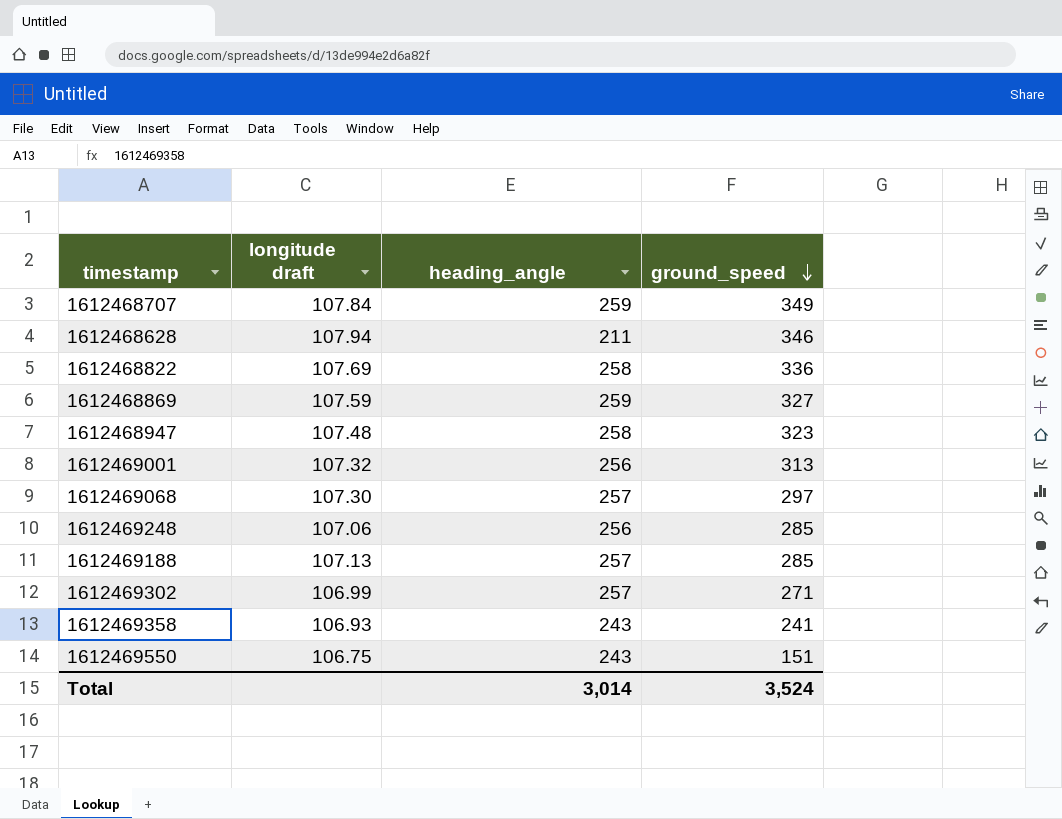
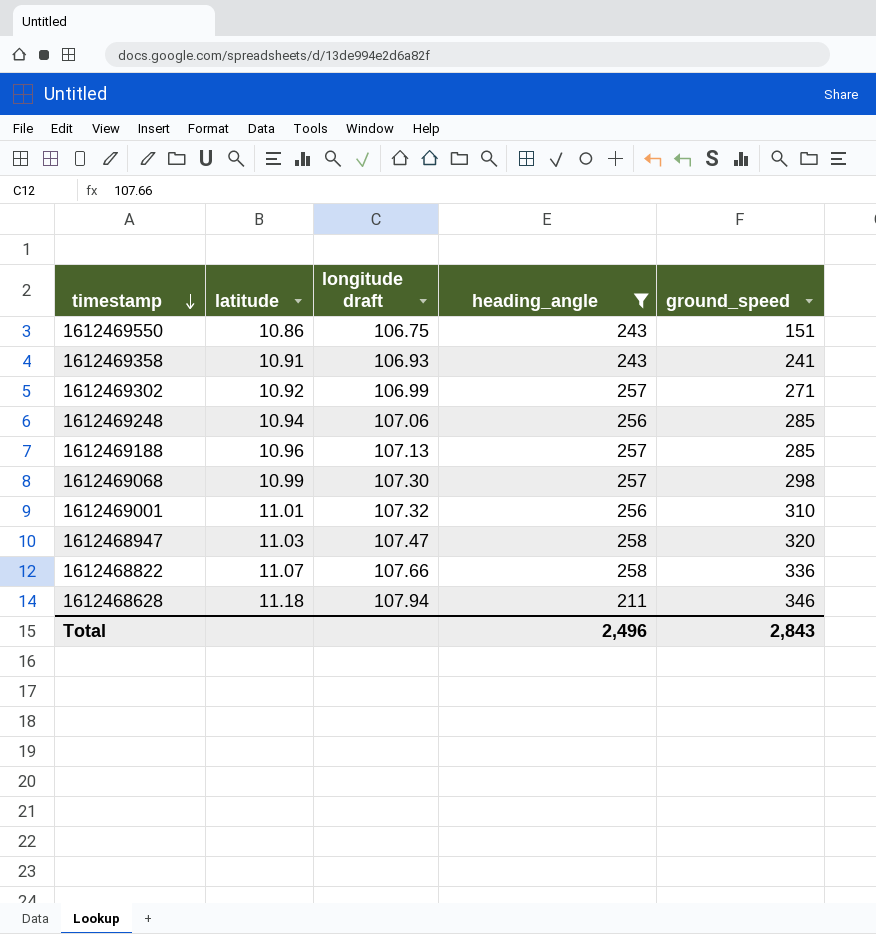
filter: none -> heading_angle != 259
row order: ground_speed descending -> timestamp descending
column latitude | position: none -> 2
1612469068 | ground_speed: 297 -> 298
1612469001 | ground_speed: 313 -> 310
1612468947 | longitude draft: 107.48 -> 107.47
1612468947 | ground_speed: 323 -> 320
1612468822 | longitude draft: 107.69 -> 107.66
Total | heading_angle: 3,014 -> 2,496
Total | ground_speed: 3,524 -> 2,843

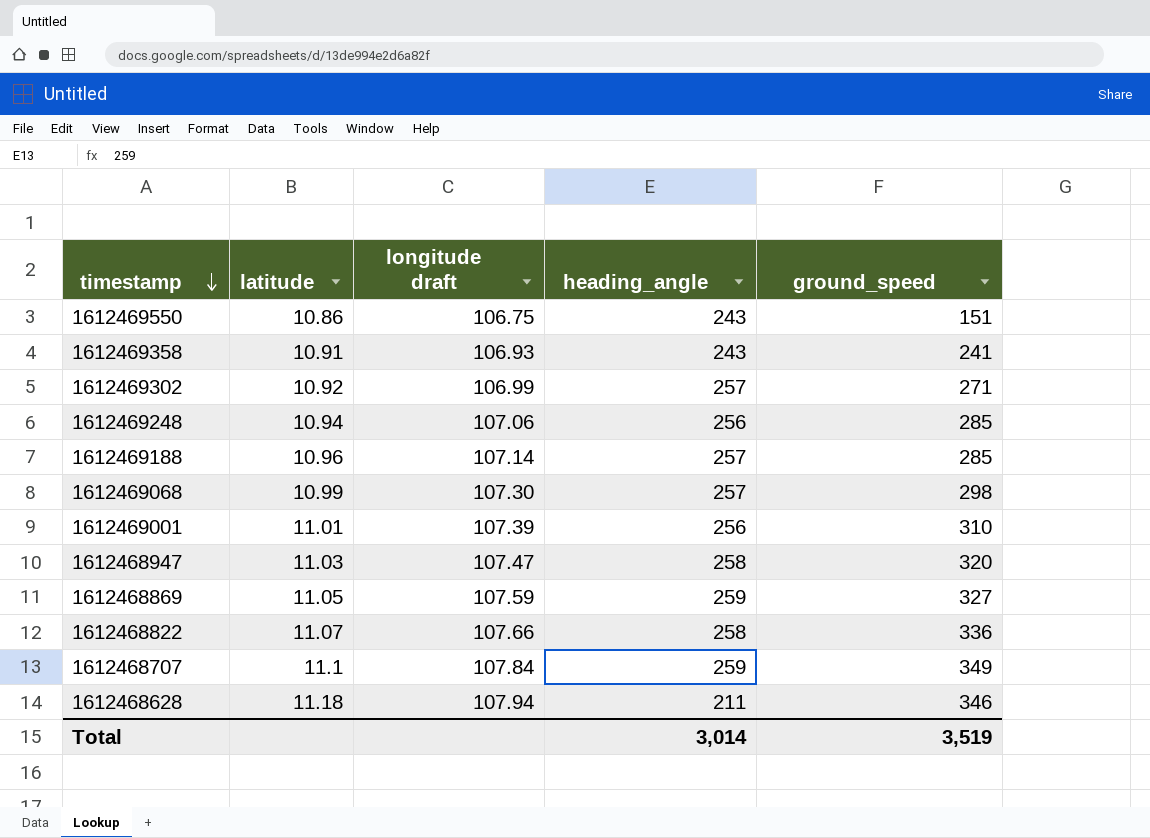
filter: heading_angle != 259 -> none
1612469188 | longitude draft: 107.13 -> 107.14
1612469001 | longitude draft: 107.32 -> 107.39
Total | heading_angle: 2,496 -> 3,014
Total | ground_speed: 2,843 -> 3,519

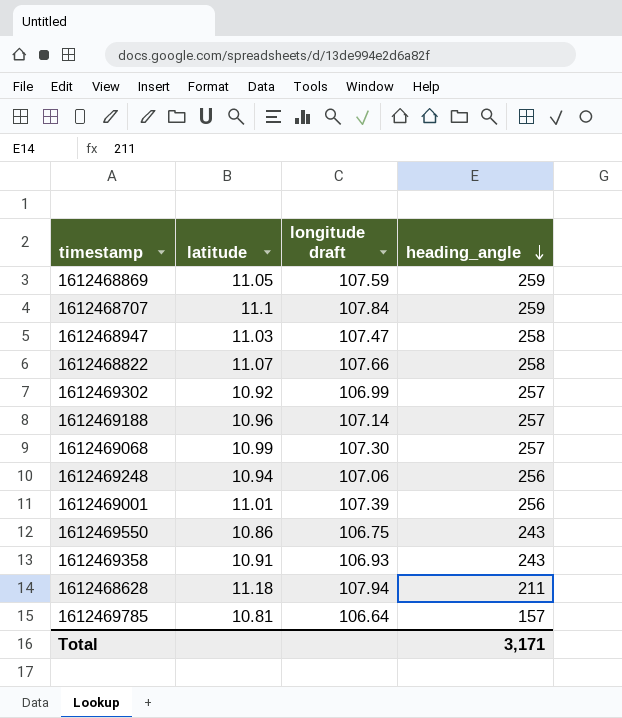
row order: timestamp descending -> heading_angle descending
column ground_speed | position: 5 -> none
row 1612469785: none -> 10.81 | 106.64 | 157
Total | heading_angle: 3,014 -> 3,171

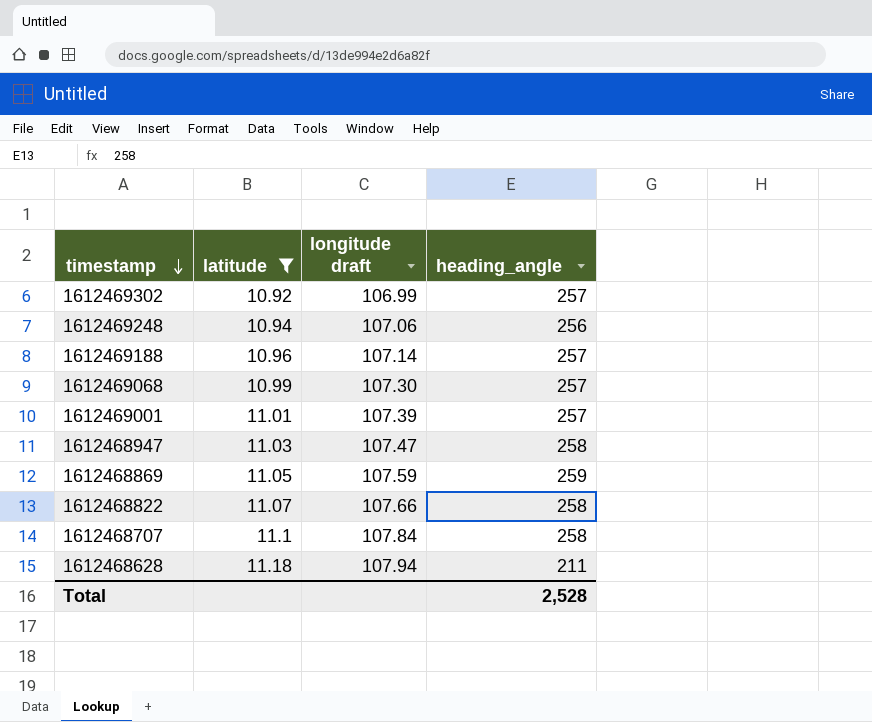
filter: none -> latitude >= 10.92
row order: heading_angle descending -> timestamp descending
1612469001 | heading_angle: 256 -> 257
1612468707 | heading_angle: 259 -> 258
Total | heading_angle: 3,171 -> 2,528

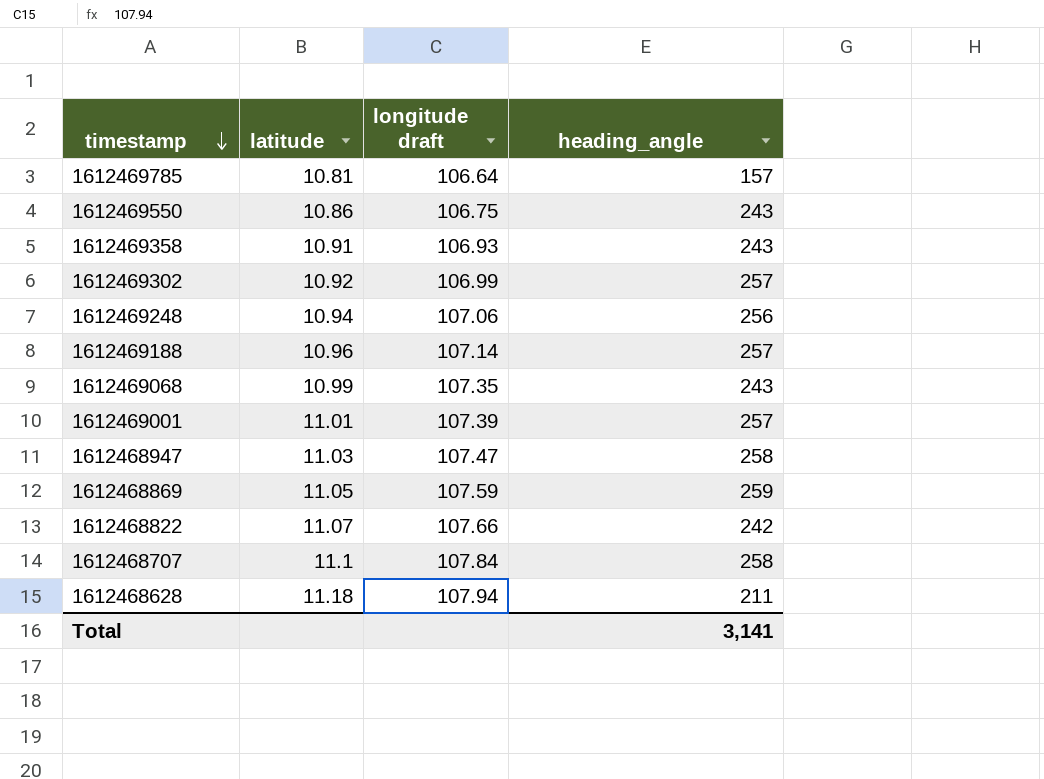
filter: latitude >= 10.92 -> none
1612469068 | longitude draft: 107.30 -> 107.35
1612469068 | heading_angle: 257 -> 243
1612468822 | heading_angle: 258 -> 242
Total | heading_angle: 2,528 -> 3,141

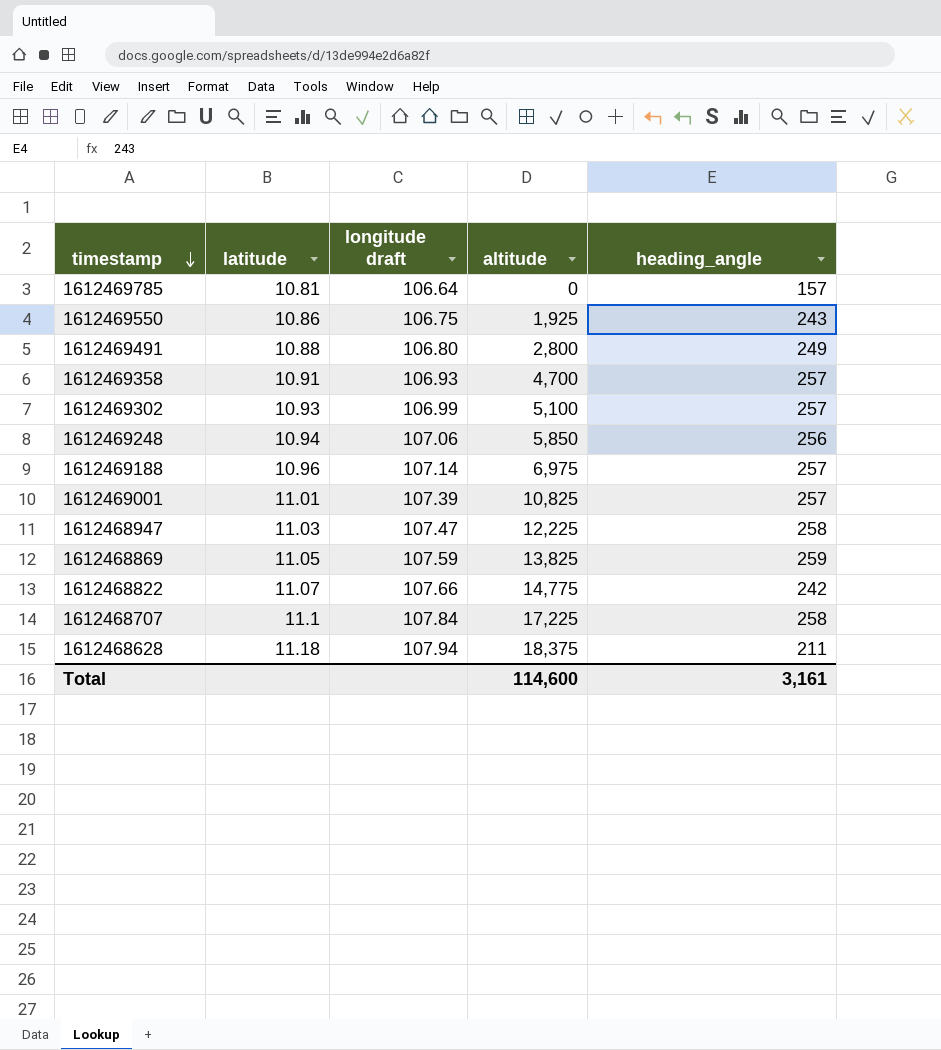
column altitude | position: none -> 4
row 1612469068: 10.99 | 107.35 | 243 -> none
row 1612469491: none -> 10.88 | 106.80 | 2,800 | 249
1612469358 | heading_angle: 243 -> 257
1612469302 | latitude: 10.92 -> 10.93
Total | heading_angle: 3,141 -> 3,161

